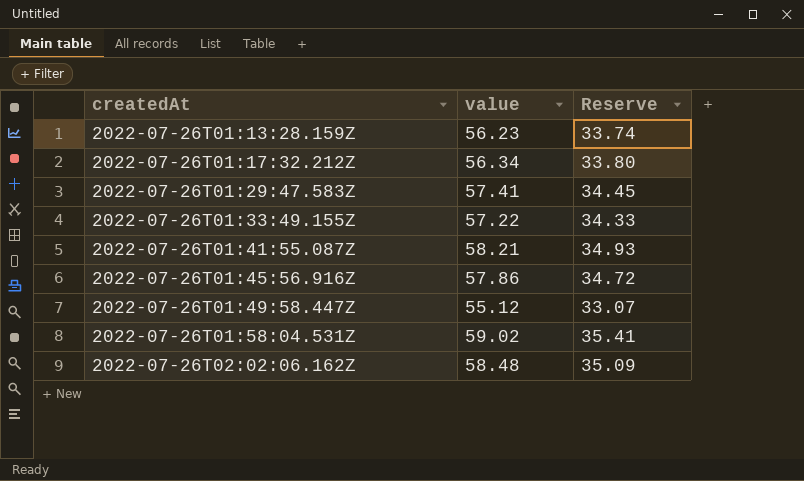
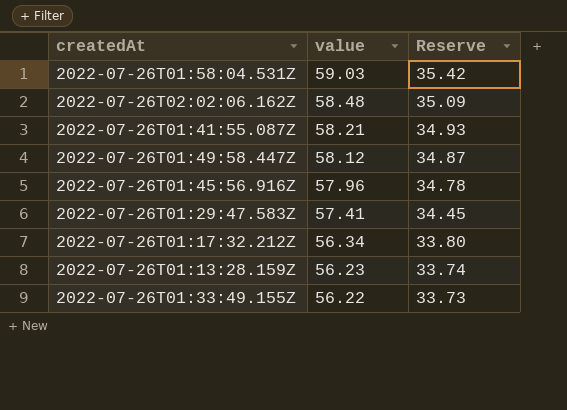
row order: createdAt ascending -> value descending
2022-07-26T01:58:04.531Z | value: 59.02 -> 59.03
2022-07-26T01:58:04.531Z | Reserve: 35.41 -> 35.42
2022-07-26T01:49:58.447Z | value: 55.12 -> 58.12
2022-07-26T01:49:58.447Z | Reserve: 33.07 -> 34.87
2022-07-26T01:45:56.916Z | value: 57.86 -> 57.96
2022-07-26T01:45:56.916Z | Reserve: 34.72 -> 34.78
2022-07-26T01:33:49.155Z | value: 57.22 -> 56.22
2022-07-26T01:33:49.155Z | Reserve: 34.33 -> 33.73

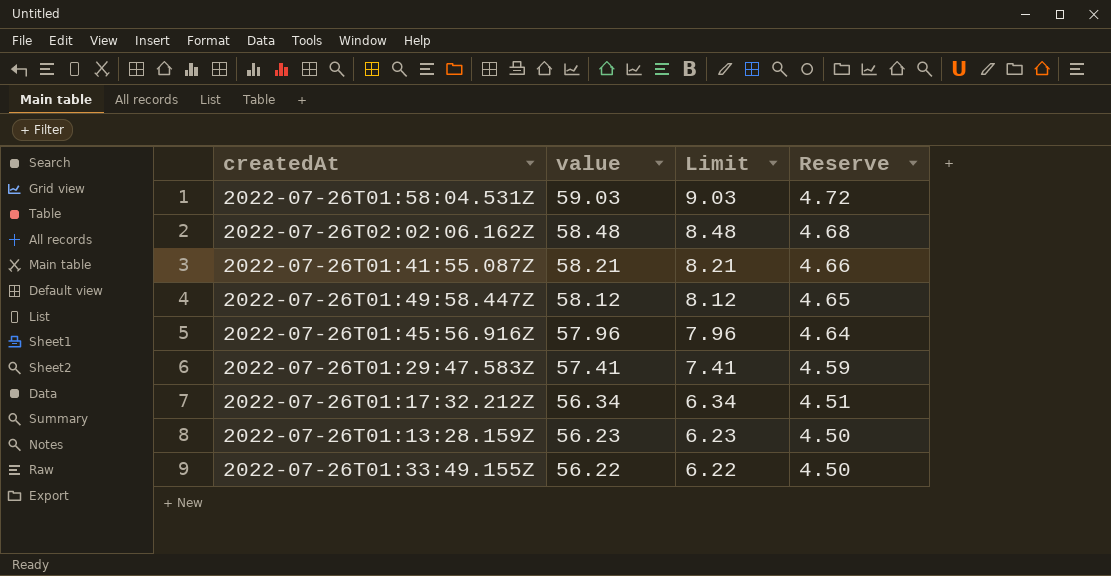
column Limit | formula: none -> [value] - 50
column Reserve | formula: [value] * 0.6 -> [value] * 0.08

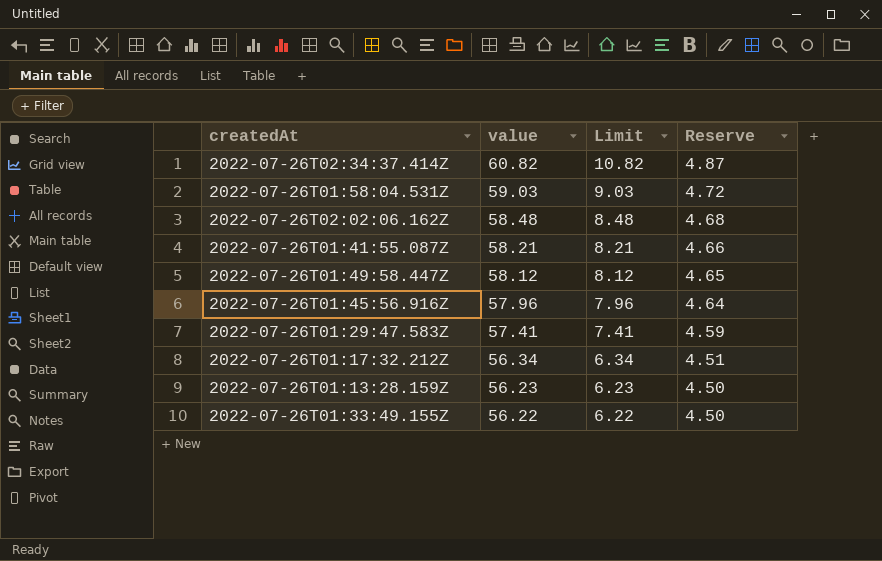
row 2022-07-26T02:34:37.414Z: none -> 60.82 | 10.82 | 4.87

